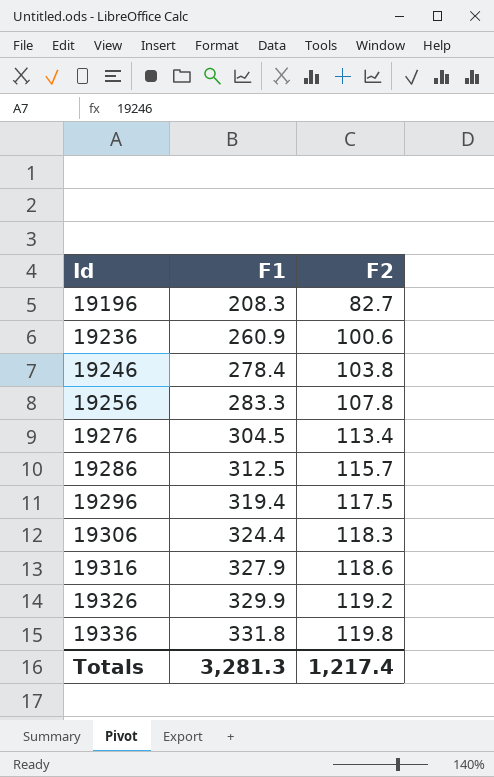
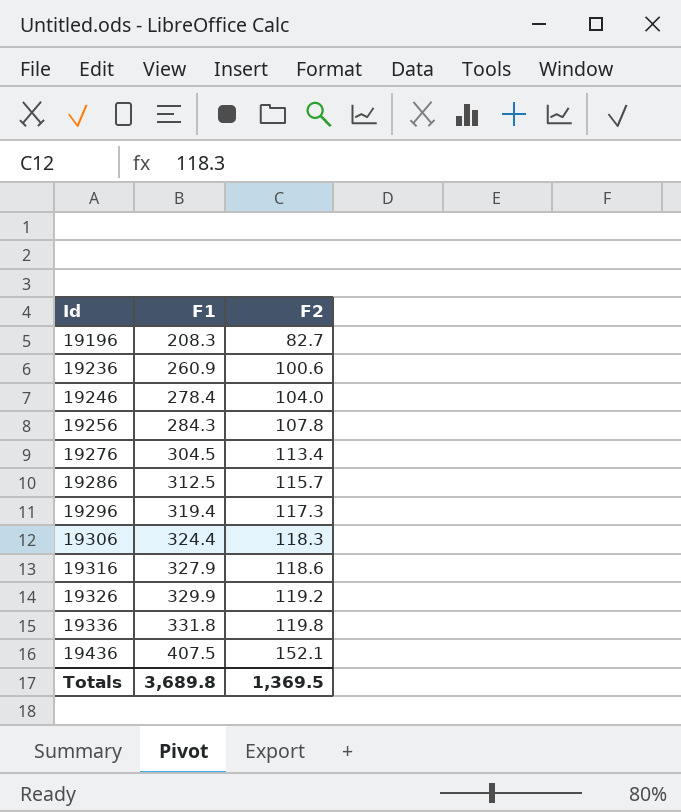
19246 | F2: 103.8 -> 104.0
19256 | F1: 283.3 -> 284.3
19296 | F2: 117.5 -> 117.3
row 19436: none -> 407.5 | 152.1
Totals | F1: 3,281.3 -> 3,689.8
Totals | F2: 1,217.4 -> 1,369.5

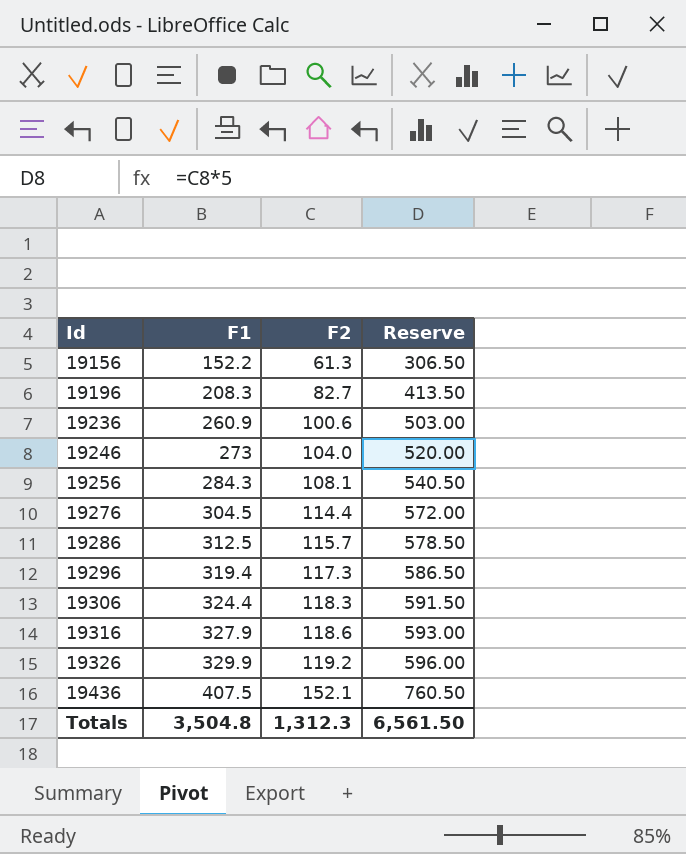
column Reserve | formula: none -> [F2] * 5
row 19336: 331.8 | 119.8 -> none
row 19156: none -> 152.2 | 61.3 | 306.50
19246 | F1: 278.4 -> 273
19256 | F2: 107.8 -> 108.1
19276 | F2: 113.4 -> 114.4
Totals | F1: 3,689.8 -> 3,504.8
Totals | F2: 1,369.5 -> 1,312.3

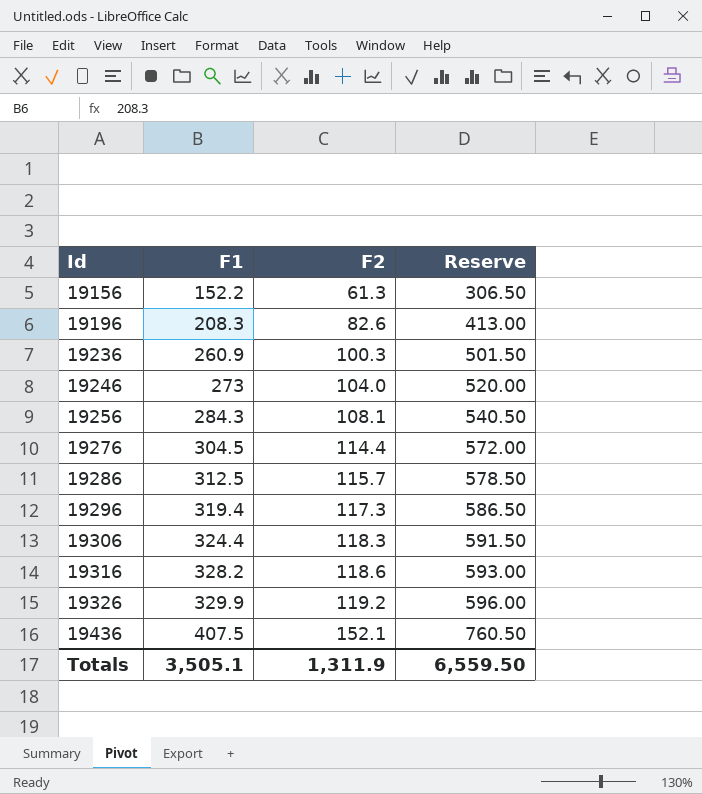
19196 | F2: 82.7 -> 82.6
19196 | Reserve: 413.50 -> 413.00
19236 | F2: 100.6 -> 100.3
19236 | Reserve: 503.00 -> 501.50
19316 | F1: 327.9 -> 328.2
Totals | F1: 3,504.8 -> 3,505.1
Totals | F2: 1,312.3 -> 1,311.9
Totals | Reserve: 6,561.50 -> 6,559.50

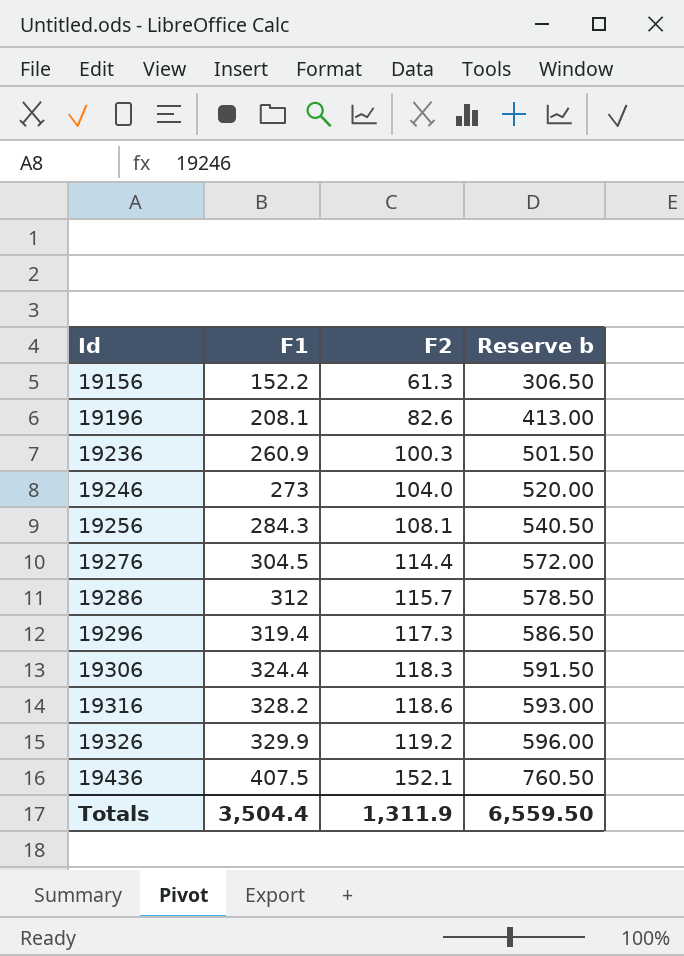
column name: Reserve -> Reserve b
19196 | F1: 208.3 -> 208.1
19286 | F1: 312.5 -> 312
Totals | F1: 3,505.1 -> 3,504.4

